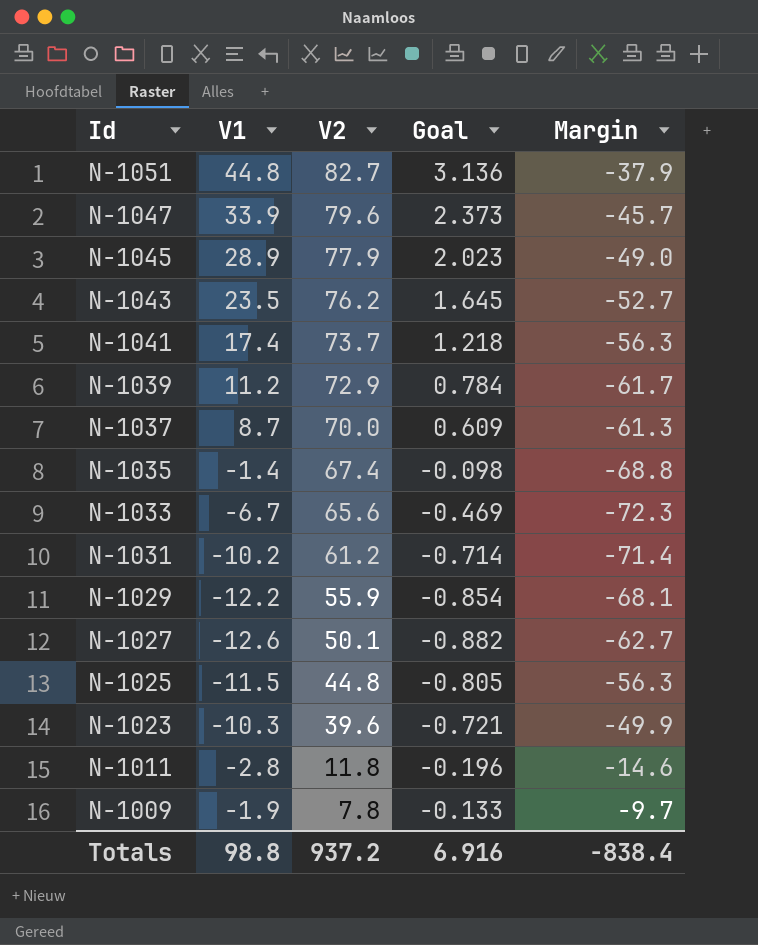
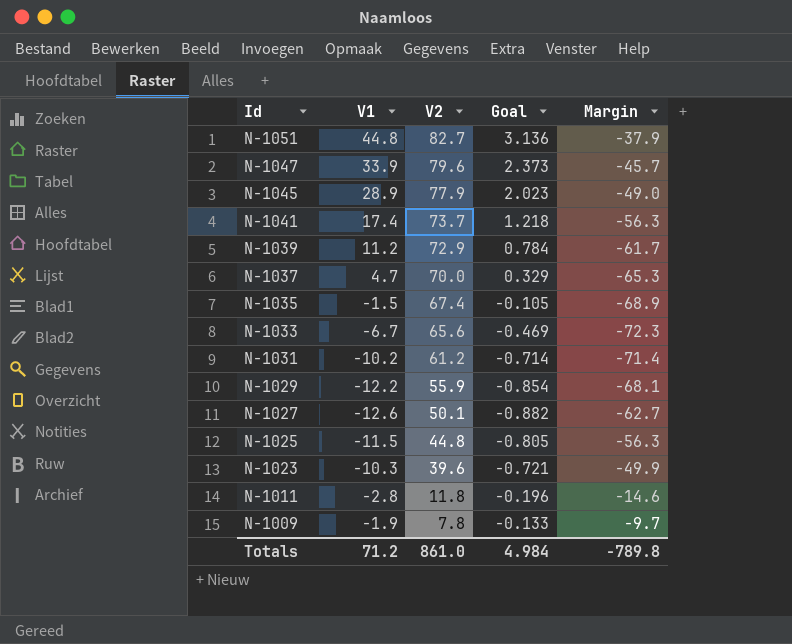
row N-1043: 23.5 | 76.2 | 1.645 | -52.7 -> none
N-1037 | V1: 8.7 -> 4.7
N-1037 | Goal: 0.609 -> 0.329
N-1037 | Margin: -61.3 -> -65.3
N-1035 | V1: -1.4 -> -1.5
N-1035 | Goal: -0.098 -> -0.105
N-1035 | Margin: -68.8 -> -68.9
Totals | V1: 98.8 -> 71.2
Totals | V2: 937.2 -> 861.0
Totals | Goal: 6.916 -> 4.984
Totals | Margin: -838.4 -> -789.8

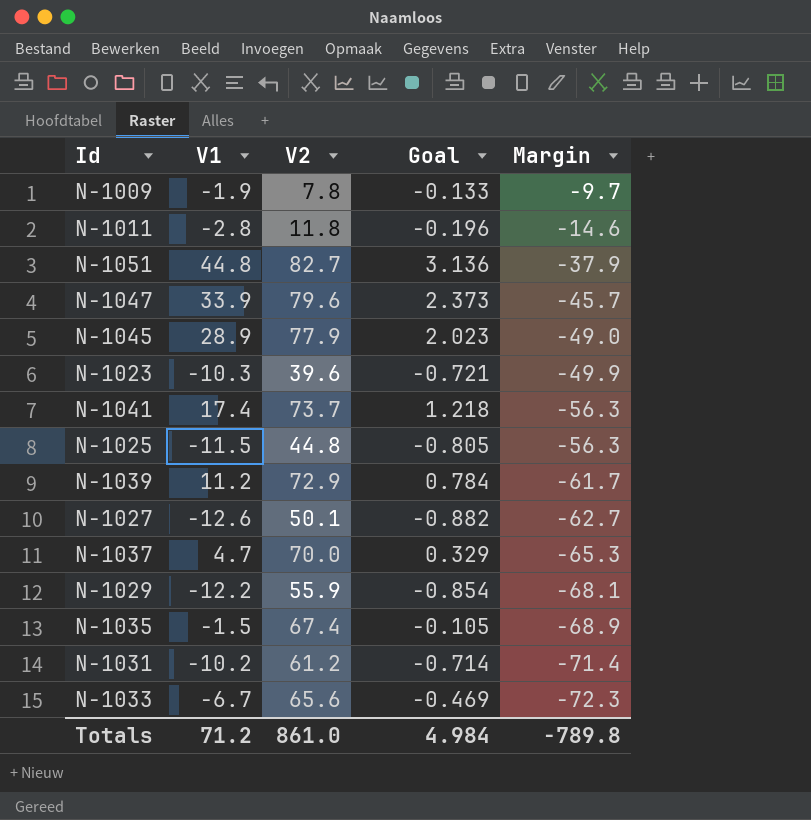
row order: Id descending -> Margin descending

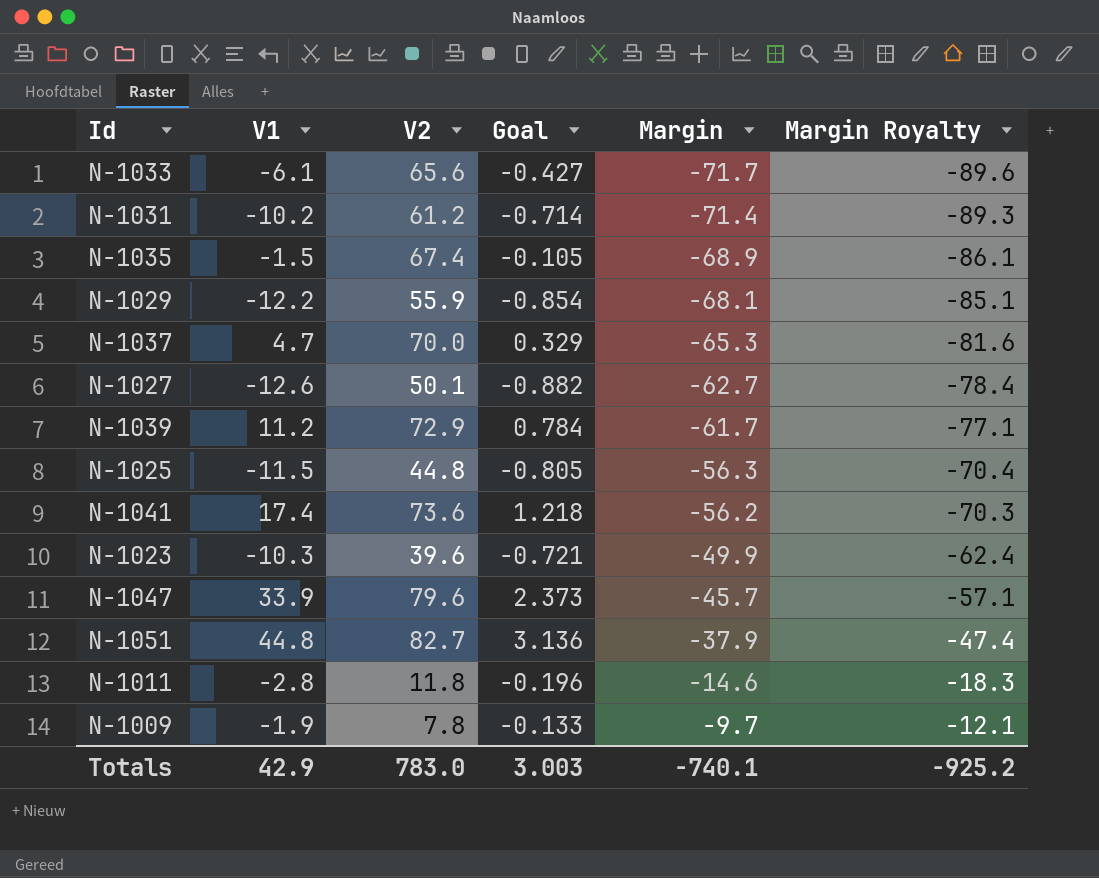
row order: Margin descending -> Margin ascending
column Margin Royalty | formula: none -> [Margin] * 1.25
row N-1045: 28.9 | 77.9 | 2.023 | -49.0 -> none
N-1033 | V1: -6.7 -> -6.1
N-1033 | Goal: -0.469 -> -0.427
N-1033 | Margin: -72.3 -> -71.7
N-1041 | V2: 73.7 -> 73.6
N-1041 | Margin: -56.3 -> -56.2
Totals | V1: 71.2 -> 42.9
Totals | V2: 861.0 -> 783.0
Totals | Goal: 4.984 -> 3.003
Totals | Margin: -789.8 -> -740.1

